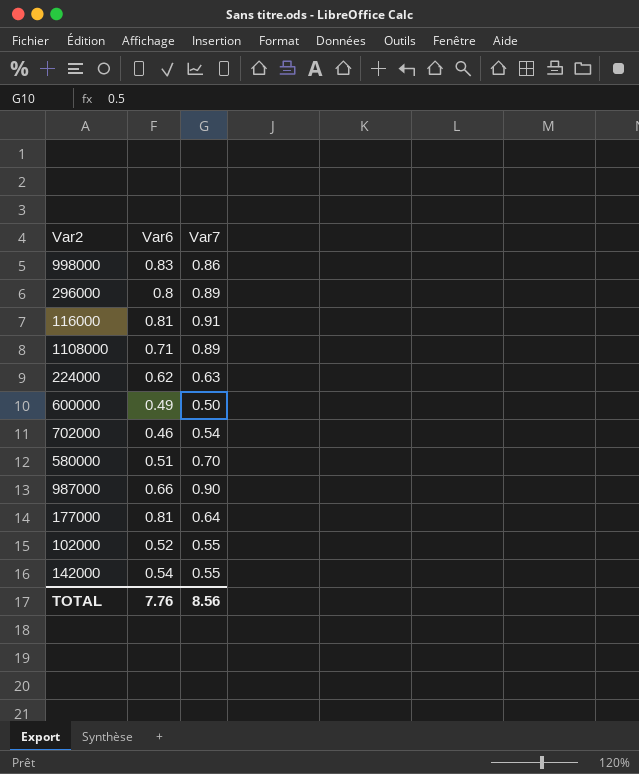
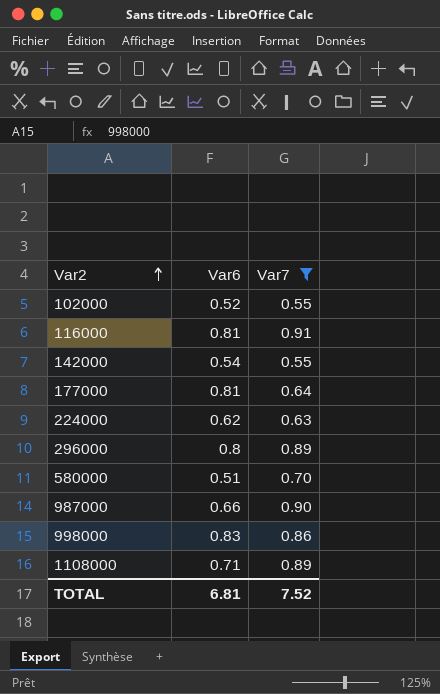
filter: none -> Var7 >= 0.55
row order: none -> Var2 ascending
TOTAL | Var6: 7.76 -> 6.81
TOTAL | Var7: 8.56 -> 7.52

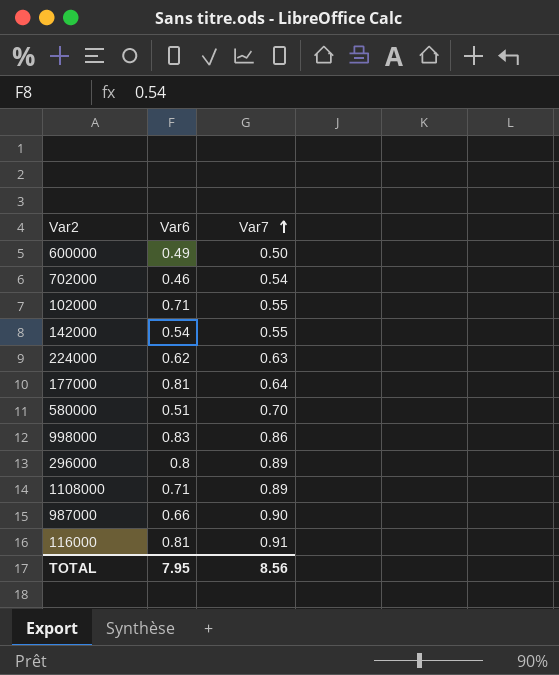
filter: Var7 >= 0.55 -> none
row order: Var2 ascending -> Var7 ascending
102000 | Var6: 0.52 -> 0.71
TOTAL | Var6: 6.81 -> 7.95
TOTAL | Var7: 7.52 -> 8.56

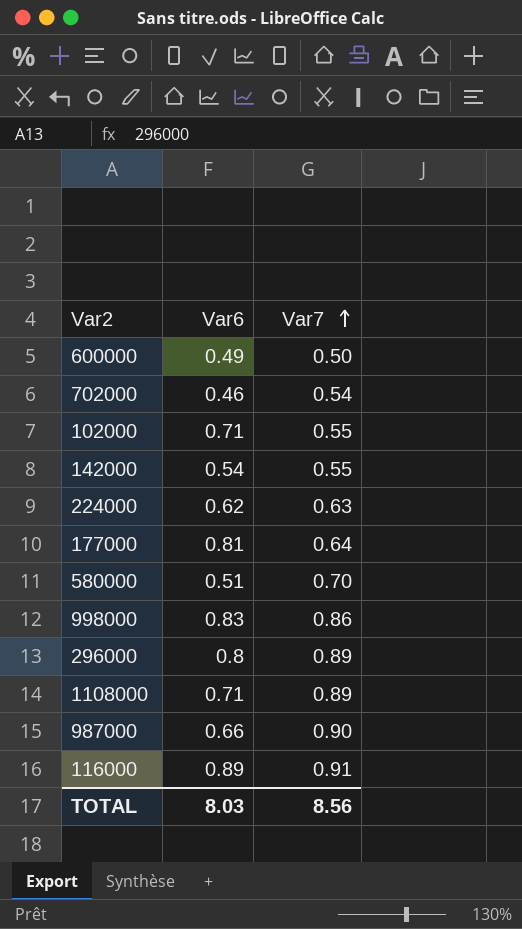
116000 | Var6: 0.81 -> 0.89
TOTAL | Var6: 7.95 -> 8.03

